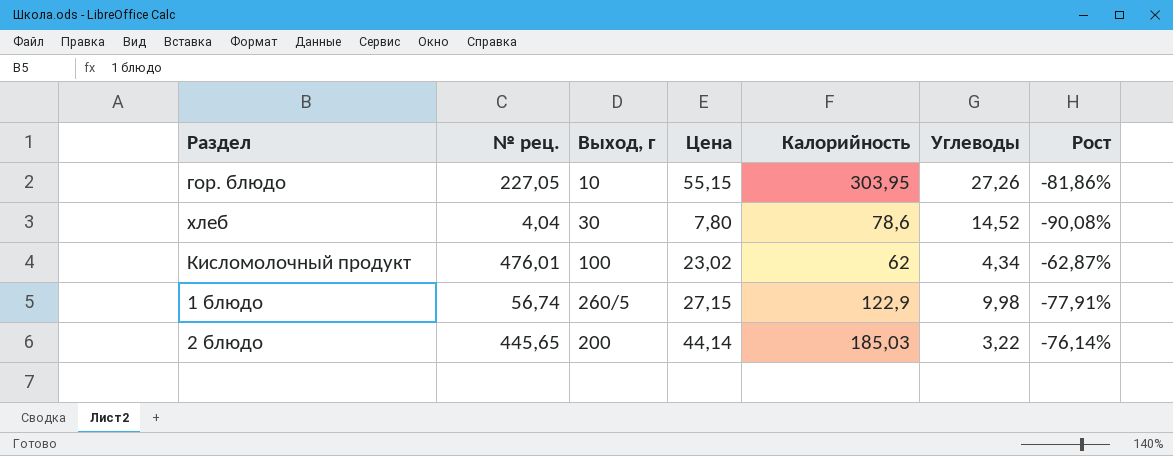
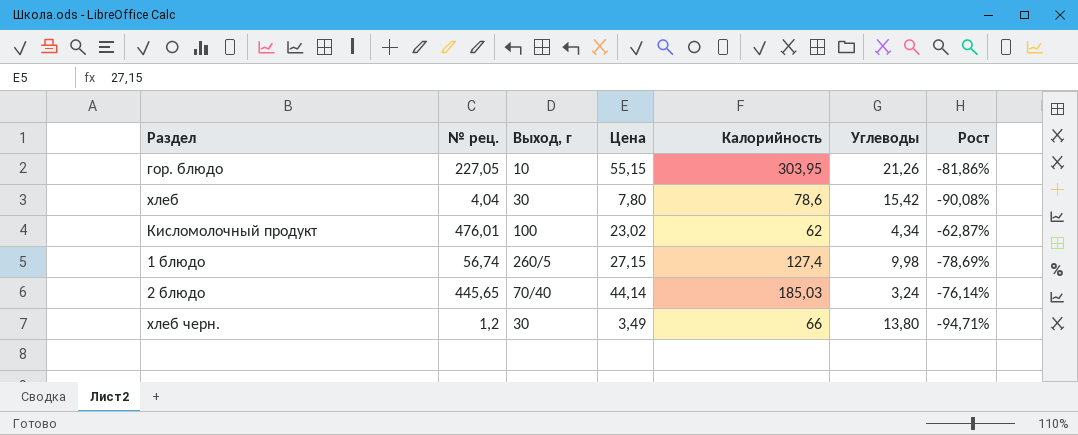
гор. блюдо | Углеводы: 27,26 -> 21,26
хлеб | Углеводы: 14,52 -> 15,42
1 блюдо | Калорийность: 122,9 -> 127,4
1 блюдо | Рост: -77,91% -> -78,69%
2 блюдо | Выход, г: 200 -> 70/40
2 блюдо | Углеводы: 3,22 -> 3,24
row хлеб черн.: none -> 1,2 | 30 | 3,49 | 66 | 13,80 | -94,71%

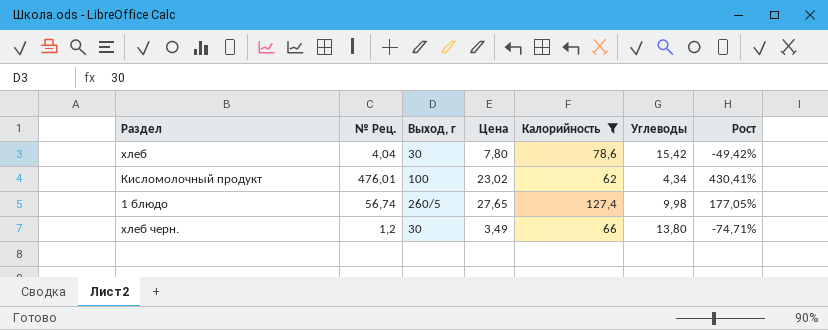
filter: none -> Калорийность <= 127,4
column name: № рец. -> № Рец.
column Рост | formula: ([Цена] - [Калорийность]) / [Калорийность] -> ([Цена] - [Углеводы]) / [Углеводы]
1 блюдо | Цена: 27,15 -> 27,65

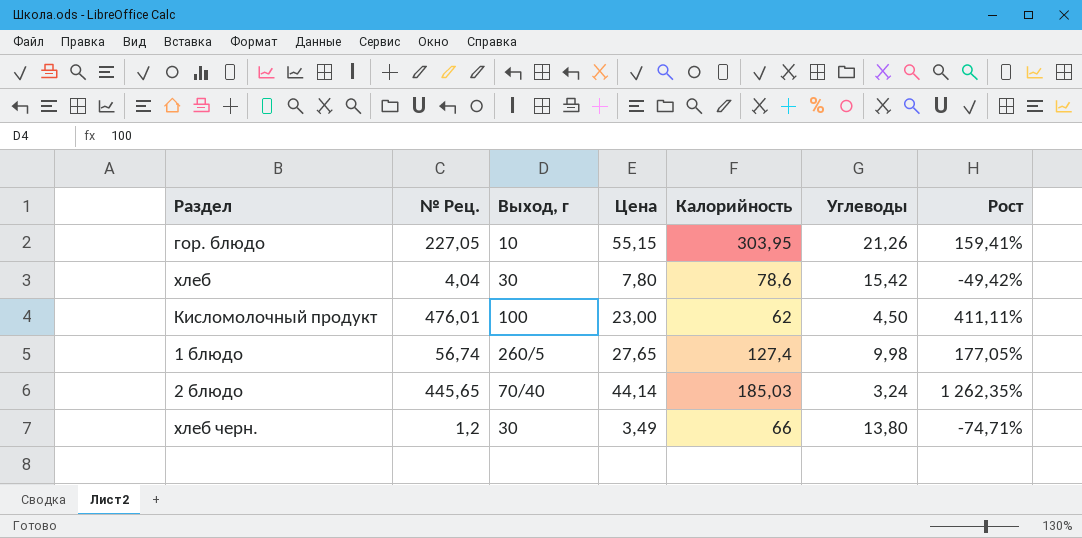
filter: Калорийность <= 127,4 -> none
Кисломолочный продукт | Цена: 23,02 -> 23,00
Кисломолочный продукт | Углеводы: 4,34 -> 4,50
Кисломолочный продукт | Рост: 430,41% -> 411,11%

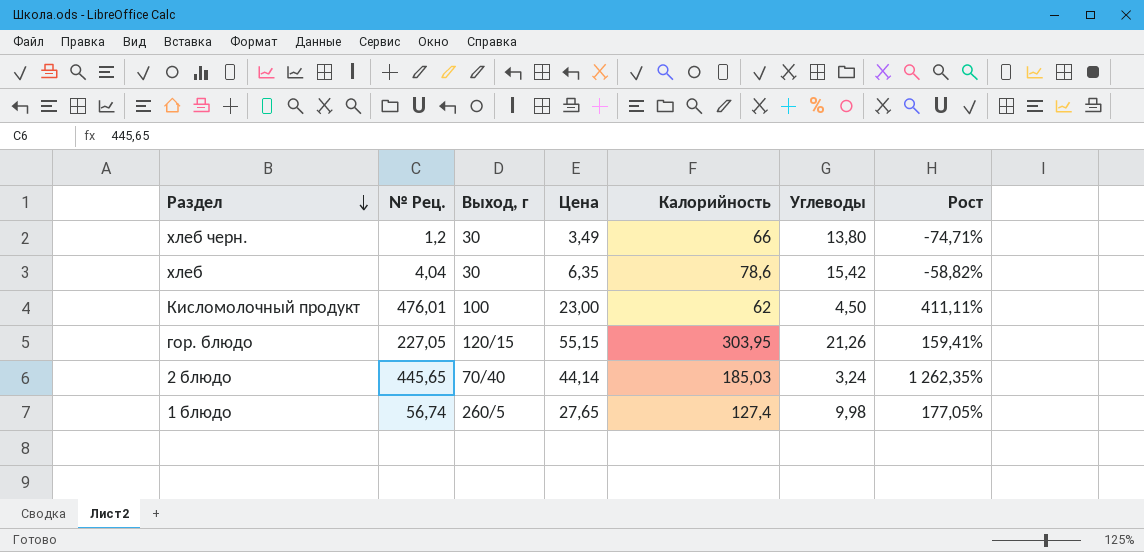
row order: none -> Раздел descending
хлеб | Цена: 7,80 -> 6,35
хлеб | Рост: -49,42% -> -58,82%
гор. блюдо | Выход, г: 10 -> 120/15

